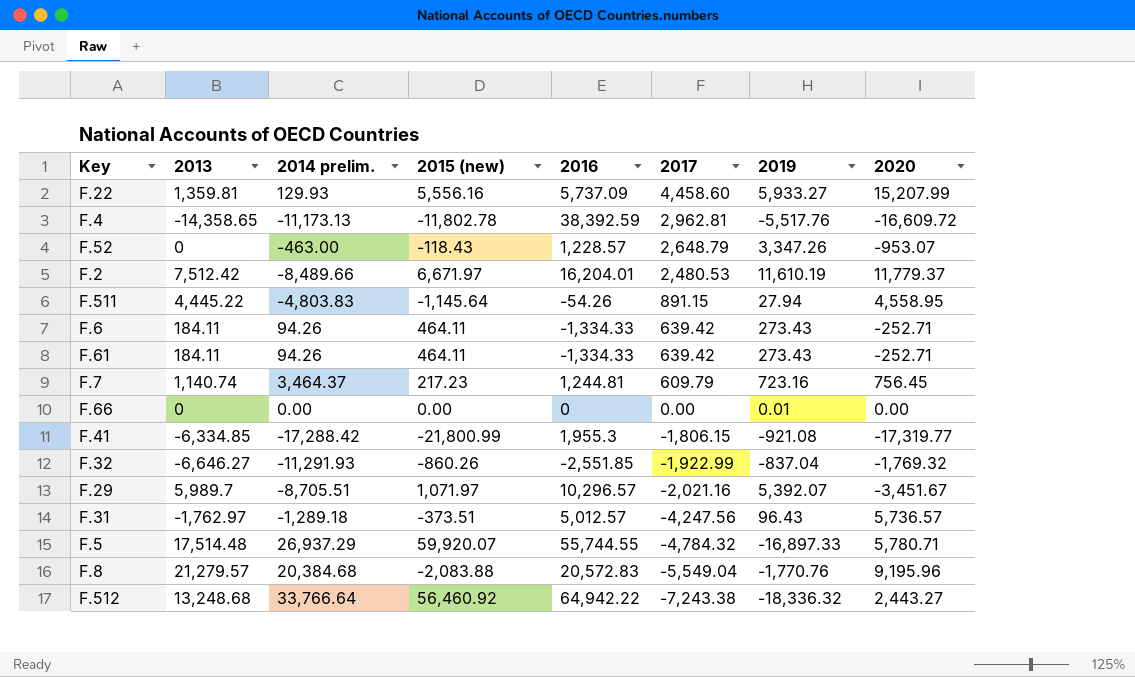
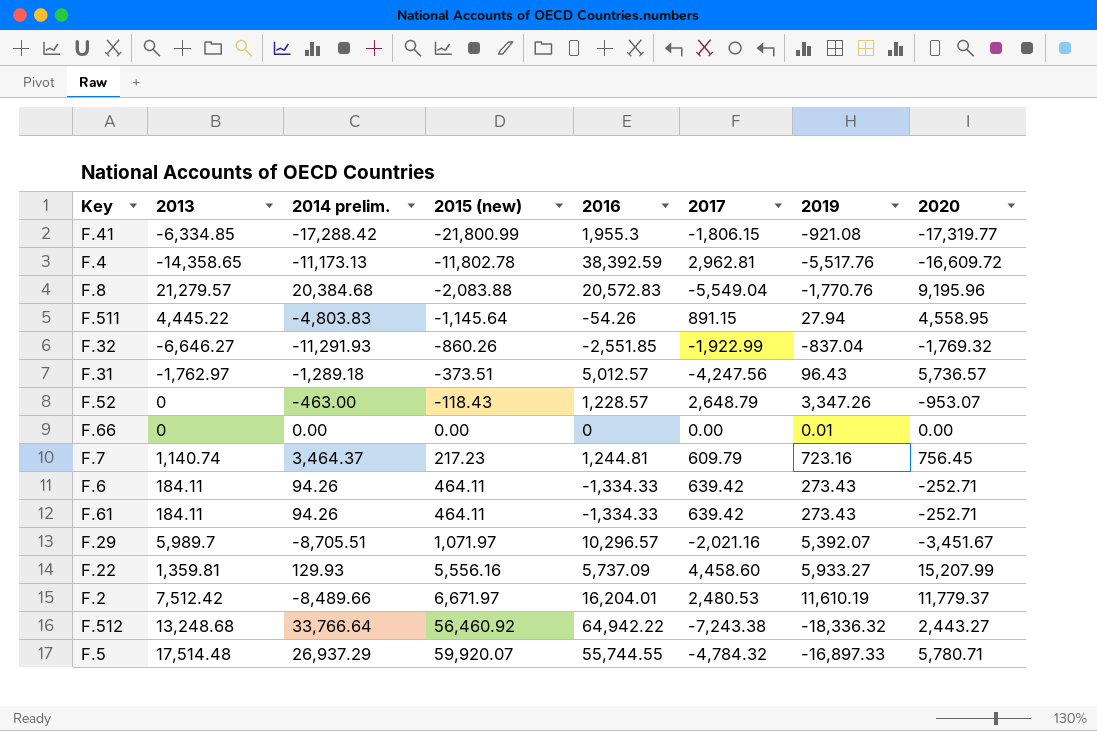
row order: 2017 descending -> 2015 (new) ascending

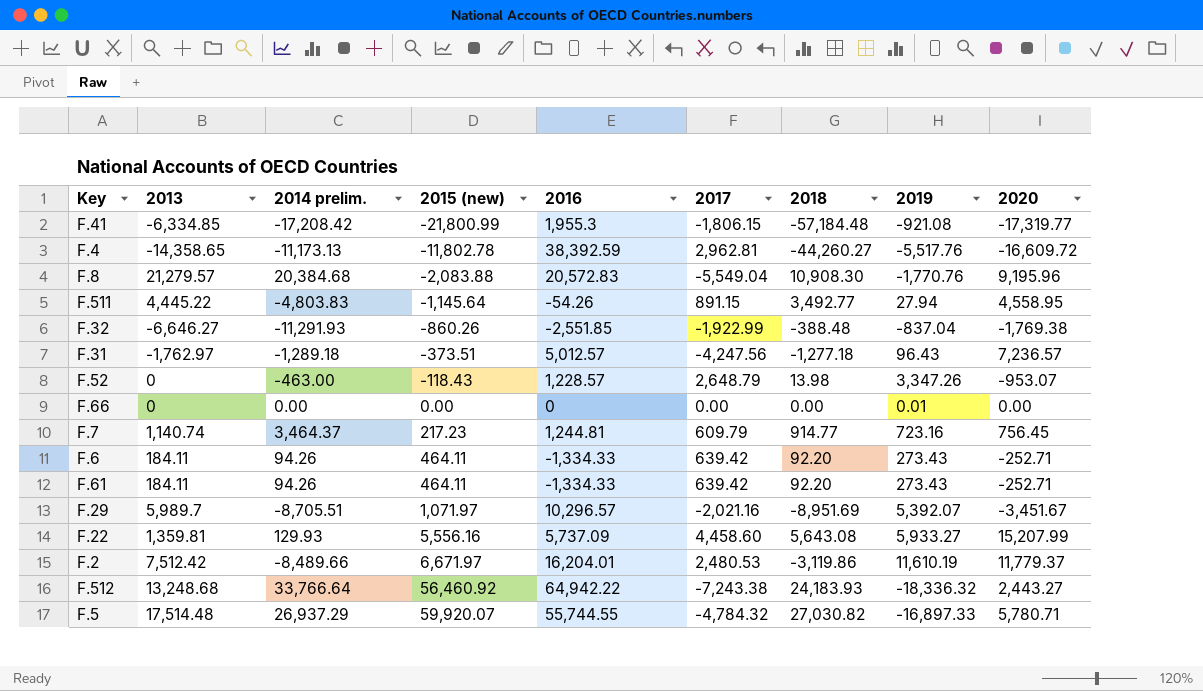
column 2018 | position: none -> 7
F.41 | 2014 prelim.: -17,288.42 -> -17,208.42
F.32 | 2020: -1,769.32 -> -1,769.38
F.31 | 2020: 5,736.57 -> 7,236.57

